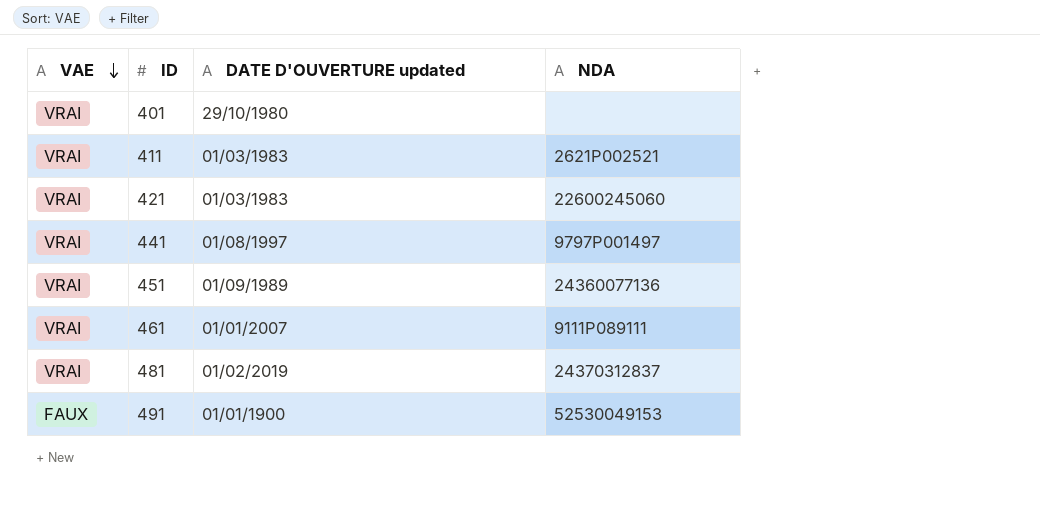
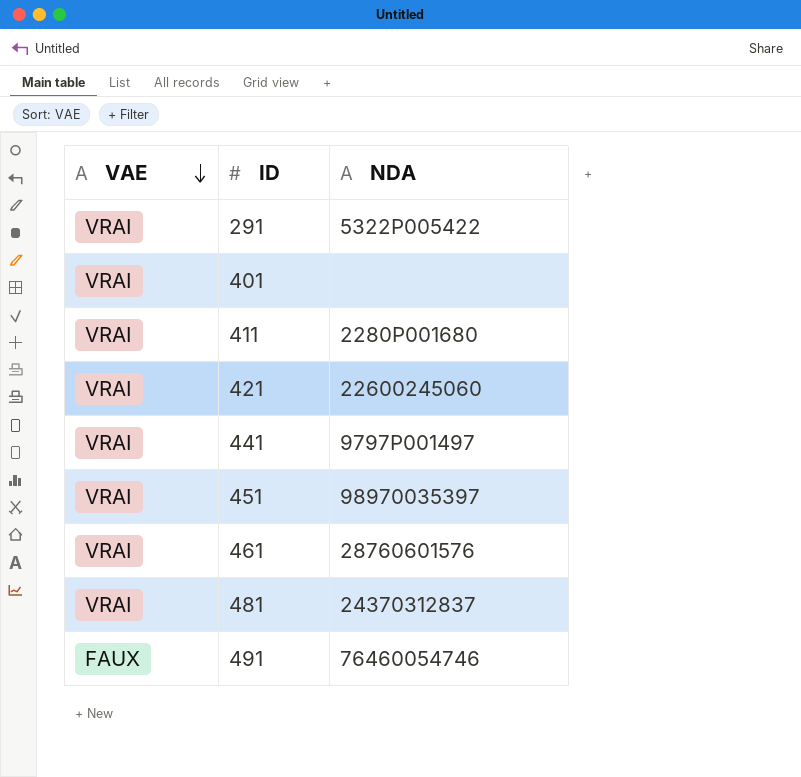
column DATE D'OUVERTURE updated | position: 3 -> none
row 291: none -> VRAI | 5322P005422
411 | NDA: 2621P002521 -> 2280P001680
451 | NDA: 24360077136 -> 98970035397
461 | NDA: 9111P089111 -> 28760601576
491 | NDA: 52530049153 -> 76460054746

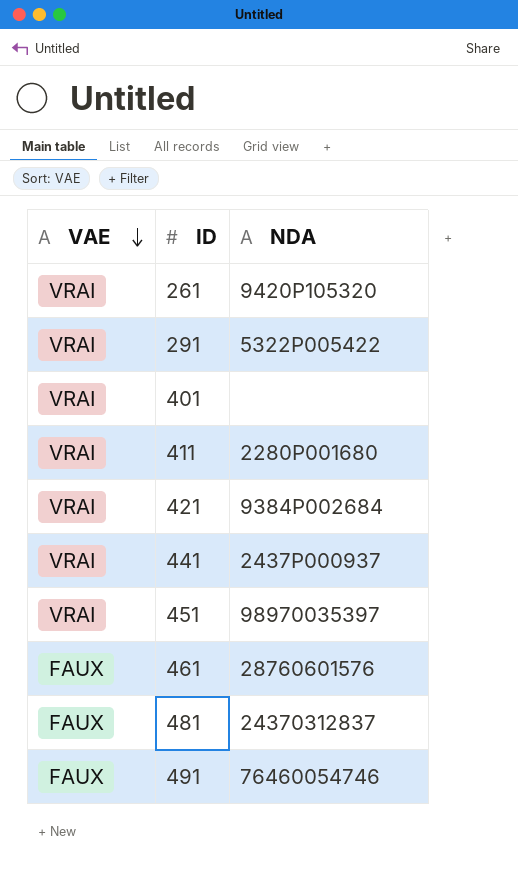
row 261: none -> VRAI | 9420P105320
421 | NDA: 22600245060 -> 9384P002684
441 | NDA: 9797P001497 -> 2437P000937
461 | VAE: VRAI -> FAUX
481 | VAE: VRAI -> FAUX

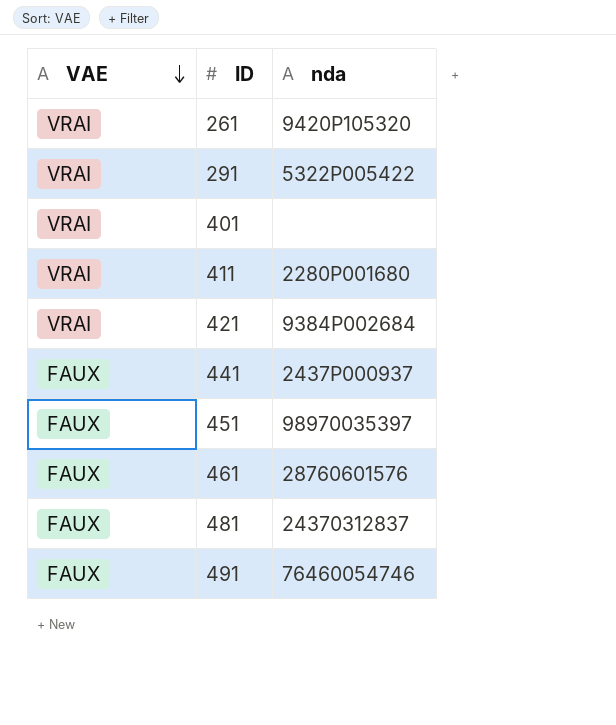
column name: NDA -> nda
441 | VAE: VRAI -> FAUX
451 | VAE: VRAI -> FAUX

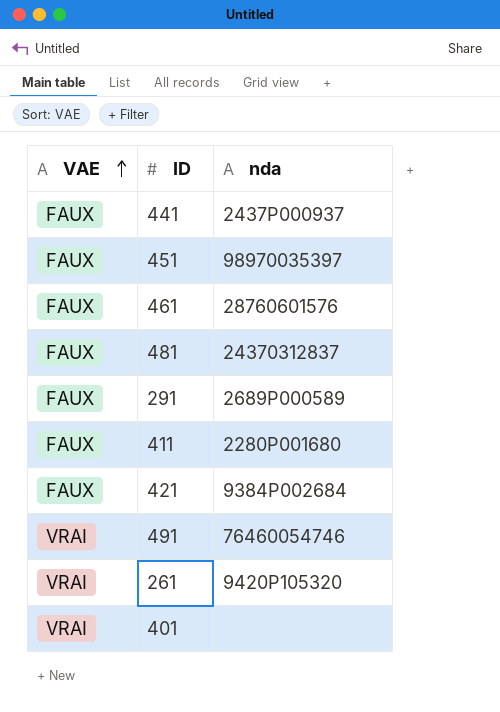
row order: VAE descending -> VAE ascending
291 | VAE: VRAI -> FAUX
291 | nda: 5322P005422 -> 2689P000589
411 | VAE: VRAI -> FAUX
421 | VAE: VRAI -> FAUX
491 | VAE: FAUX -> VRAI

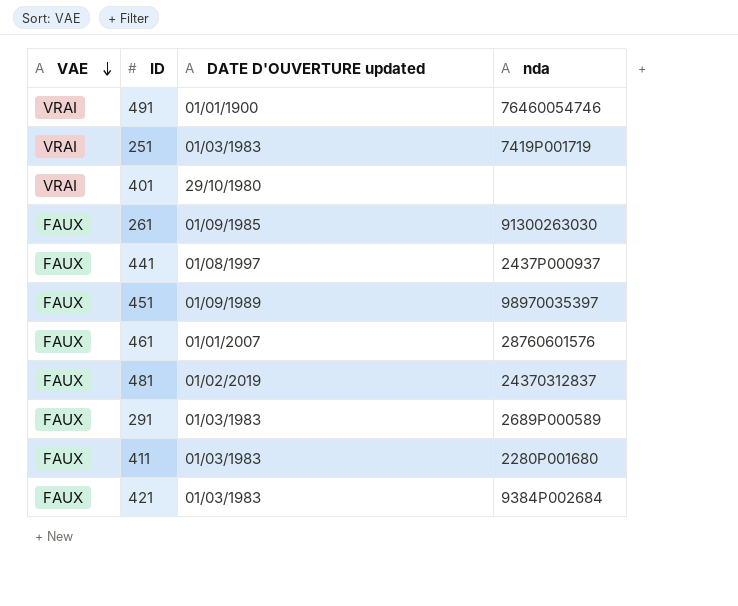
row order: VAE ascending -> VAE descending
column DATE D'OUVERTURE updated | position: none -> 3
row 251: none -> VRAI | 01/03/1983 | 7419P001719
261 | VAE: VRAI -> FAUX
261 | nda: 9420P105320 -> 91300263030

